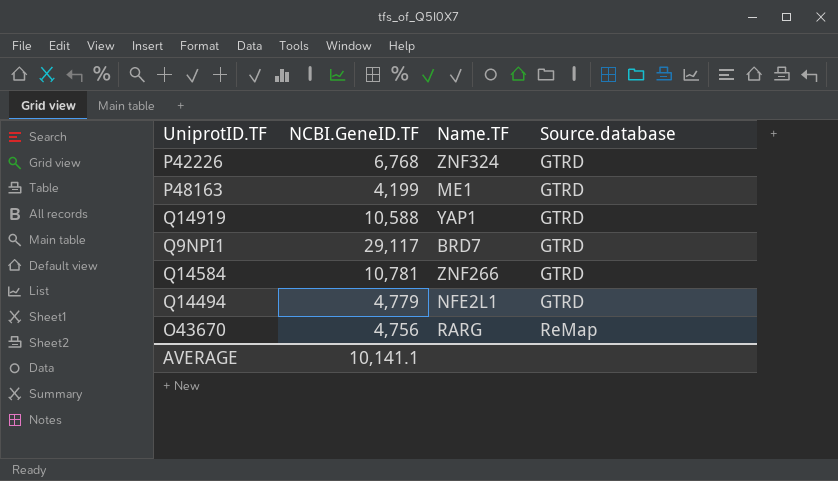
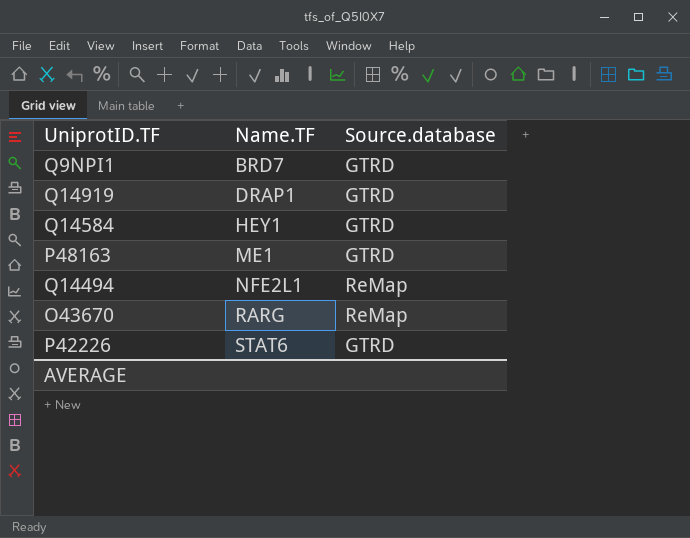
row order: Source.database ascending -> Name.TF ascending
column NCBI.GeneID.TF | position: 2 -> none
Q14919 | Name.TF: YAP1 -> DRAP1
Q14584 | Name.TF: ZNF266 -> HEY1
Q14494 | Source.database: GTRD -> ReMap
P42226 | Name.TF: ZNF324 -> STAT6

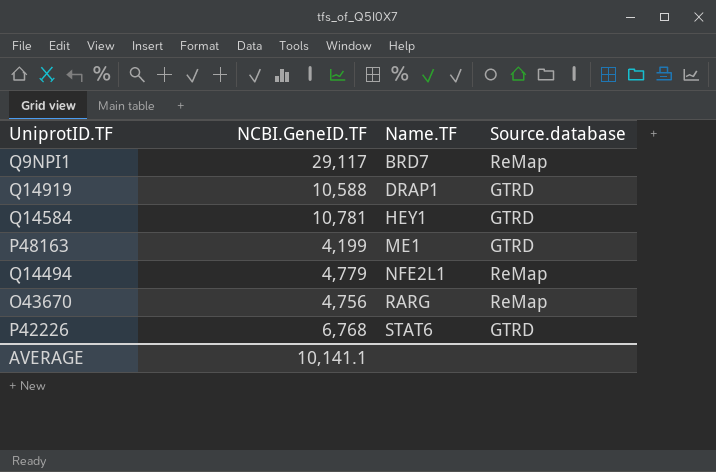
column NCBI.GeneID.TF | position: none -> 2
Q9NPI1 | Source.database: GTRD -> ReMap

